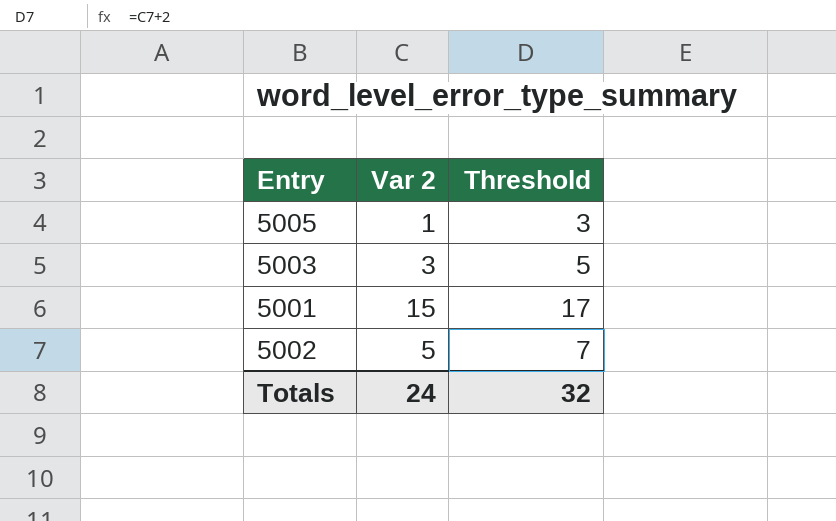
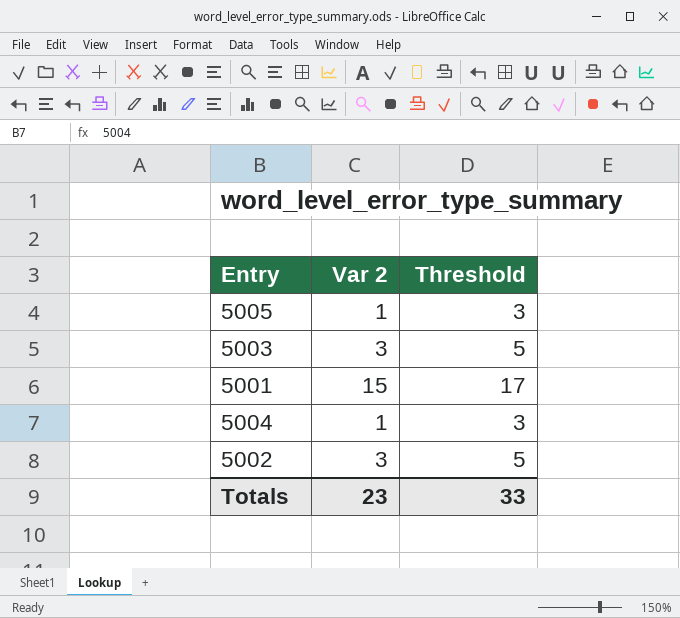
row 5004: none -> 1 | 3
5002 | Var 2: 5 -> 3
5002 | Threshold: 7 -> 5
Totals | Var 2: 24 -> 23
Totals | Threshold: 32 -> 33

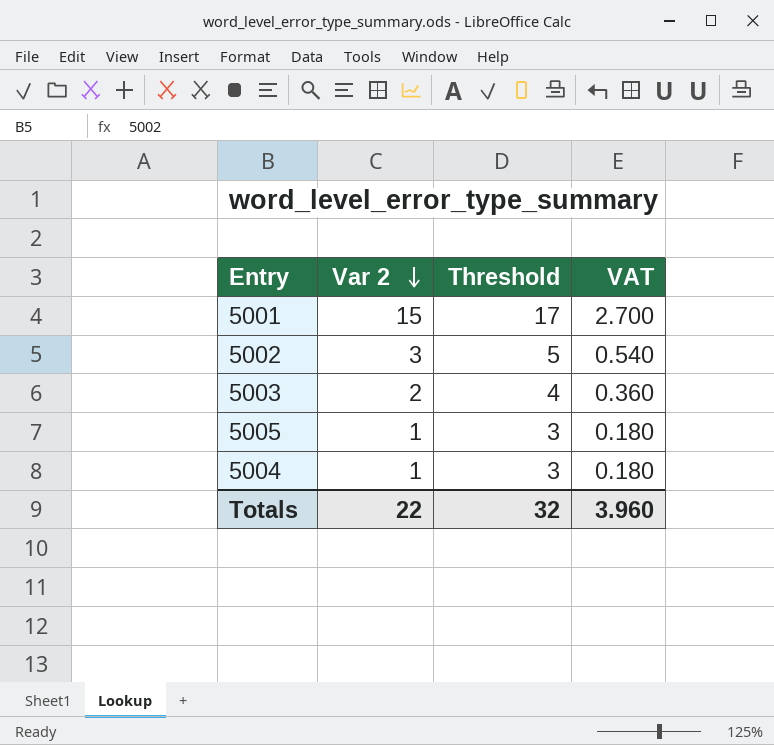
row order: none -> Var 2 descending
column VAT | formula: none -> [Var 2] * 0.18
5003 | Var 2: 3 -> 2
5003 | Threshold: 5 -> 4
Totals | Var 2: 23 -> 22
Totals | Threshold: 33 -> 32

